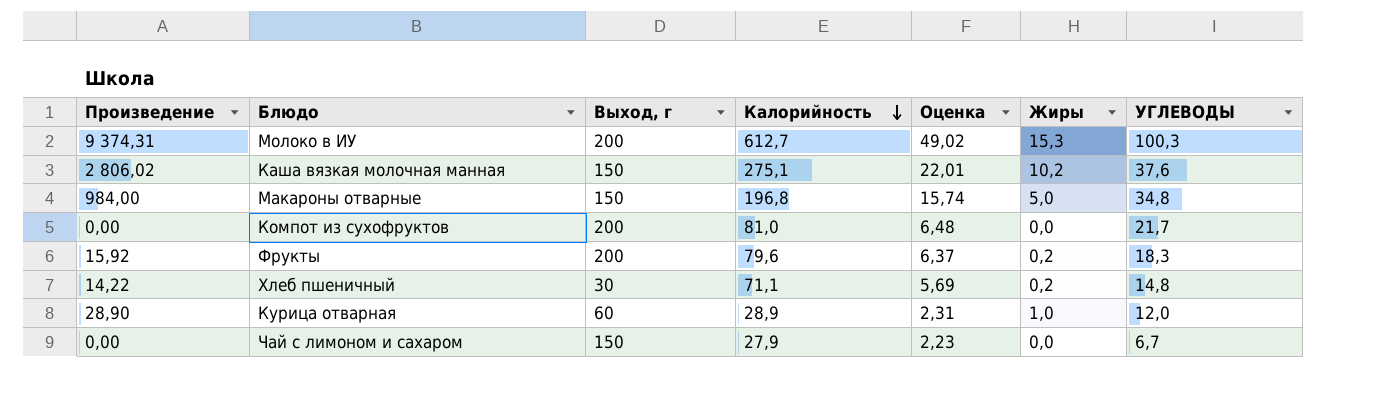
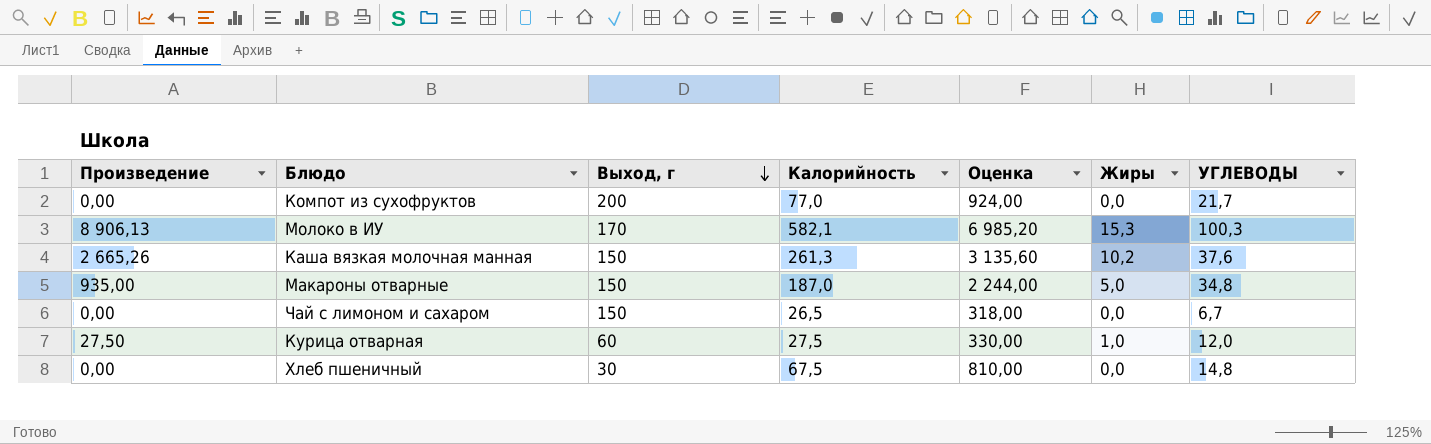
row order: Калорийность descending -> Выход, г descending
column Оценка | formula: [Калорийность] * 0,08 -> [Калорийность] * 12
row Фрукты: 15,92 | 200 | 79,6 | 6,37 | 0,2 | 18,3 -> none
Компот из сухофруктов | Калорийность: 81,0 -> 77,0
Молоко в ИУ | Произведение: 9 374,31 -> 8 906,13
Молоко в ИУ | Выход, г: 200 -> 170
Молоко в ИУ | Калорийность: 612,7 -> 582,1
Каша вязкая молочная манная | Произведение: 2 806,02 -> 2 665,26
Каша вязкая молочная манная | Калорийность: 275,1 -> 261,3
Макароны отварные | Произведение: 984,00 -> 935,00
Макароны отварные | Калорийность: 196,8 -> 187,0
Чай с лимоном и сахаром | Калорийность: 27,9 -> 26,5
Курица отварная | Произведение: 28,90 -> 27,50
Курица отварная | Калорийность: 28,9 -> 27,5
Хлеб пшеничный | Произведение: 14,22 -> 0,00
Хлеб пшеничный | Калорийность: 71,1 -> 67,5
Хлеб пшеничный | Жиры: 0,2 -> 0,0

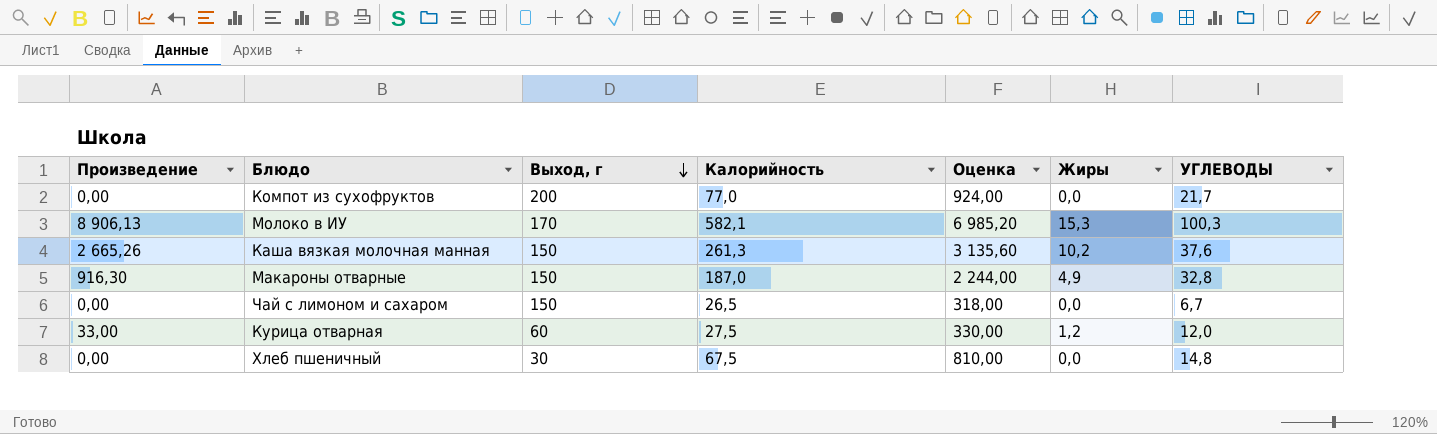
Макароны отварные | Произведение: 935,00 -> 916,30
Макароны отварные | Жиры: 5,0 -> 4,9
Макароны отварные | УГЛЕВОДЫ: 34,8 -> 32,8
Курица отварная | Произведение: 27,50 -> 33,00
Курица отварная | Жиры: 1,0 -> 1,2

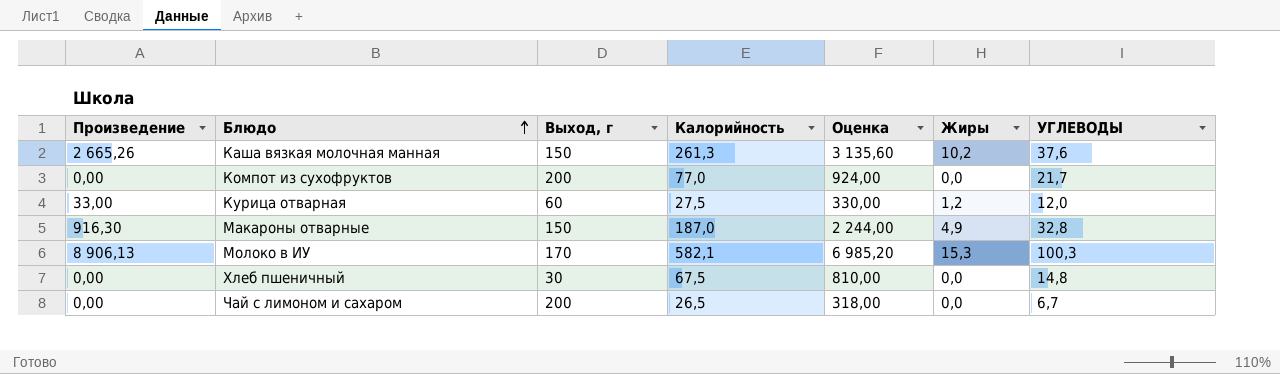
row order: Выход, г descending -> Блюдо ascending
Чай с лимоном и сахаром | Выход, г: 150 -> 200

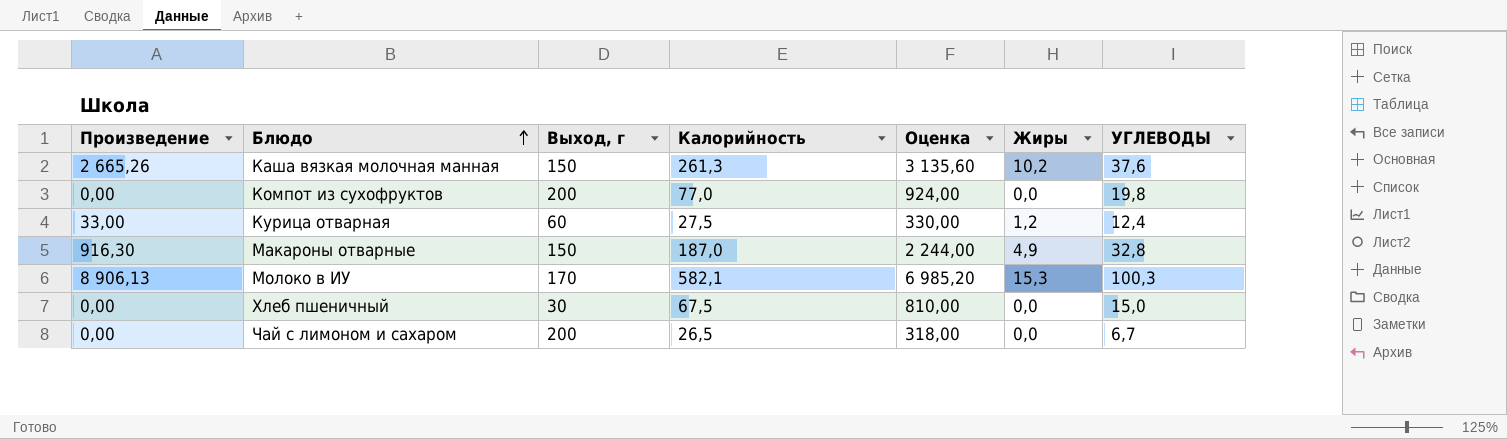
Компот из сухофруктов | УГЛЕВОДЫ: 21,7 -> 19,8
Курица отварная | УГЛЕВОДЫ: 12,0 -> 12,4
Хлеб пшеничный | УГЛЕВОДЫ: 14,8 -> 15,0

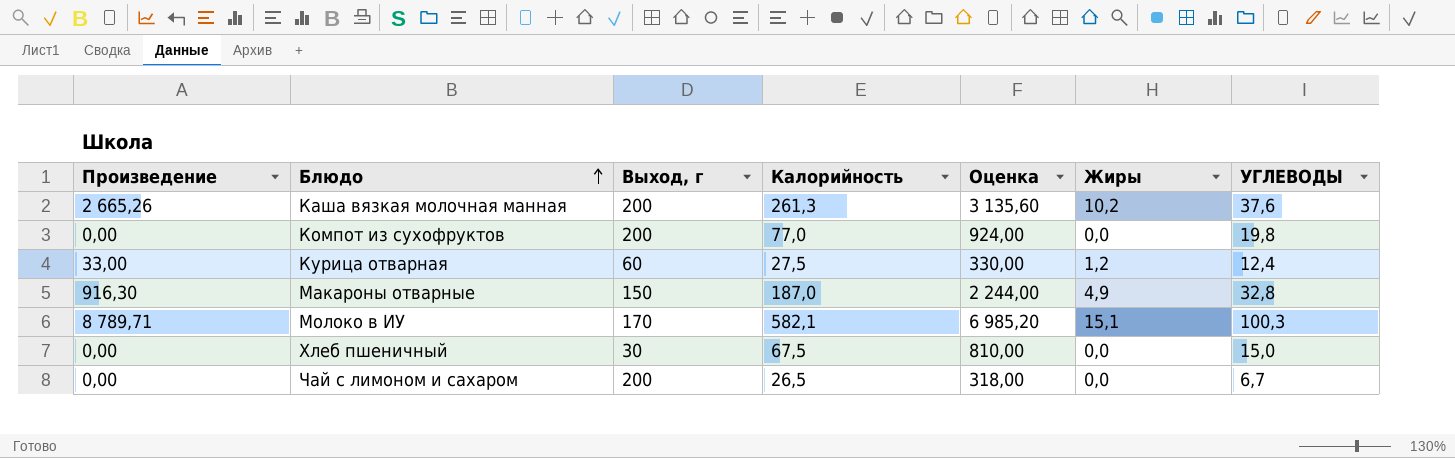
Каша вязкая молочная манная | Выход, г: 150 -> 200
Молоко в ИУ | Произведение: 8 906,13 -> 8 789,71
Молоко в ИУ | Жиры: 15,3 -> 15,1

